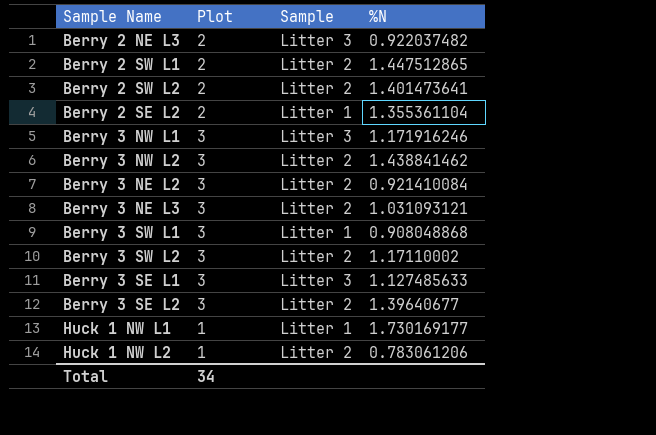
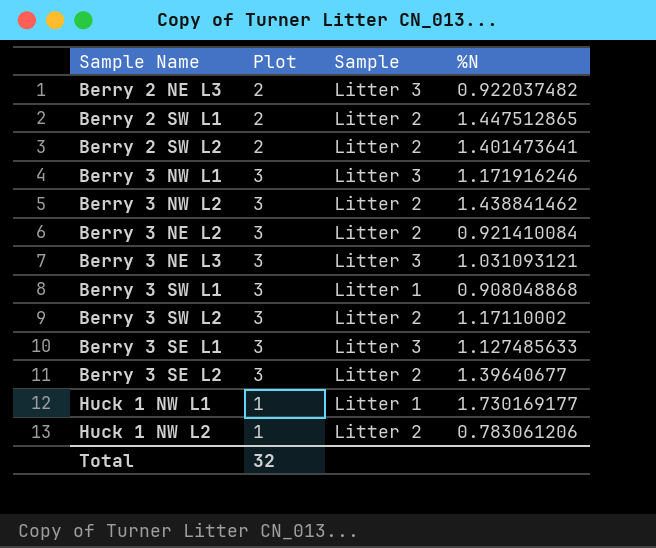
row Berry 2 SE L2: 2 | Litter 1 | 1.355361104 -> none
Berry 3 NE L3 | Sample: Litter 2 -> Litter 3
Total | Plot: 34 -> 32

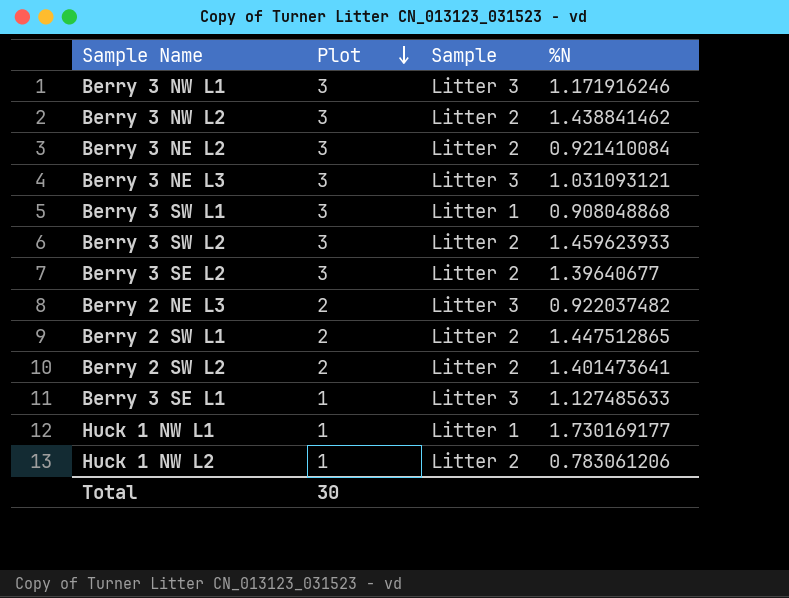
row order: none -> Plot descending
Berry 3 SW L2 | %N: 1.17110002 -> 1.459623933
Berry 3 SE L1 | Plot: 3 -> 1
Total | Plot: 32 -> 30

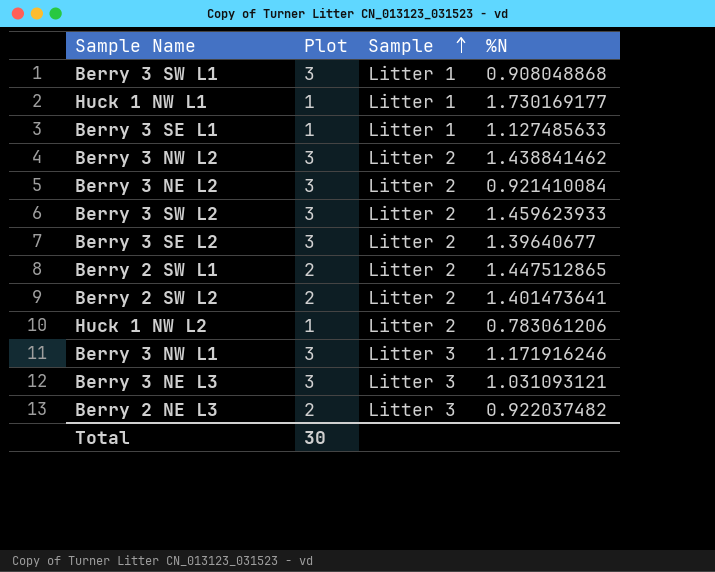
row order: Plot descending -> Sample ascending
Berry 3 SE L1 | Sample: Litter 3 -> Litter 1

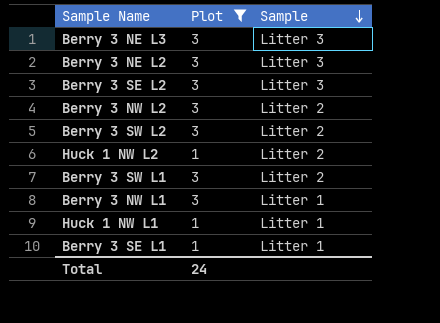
filter: none -> Plot != 2
row order: Sample ascending -> Sample descending
column %N | position: 4 -> none
Berry 3 NE L2 | Sample: Litter 2 -> Litter 3
Berry 3 SE L2 | Sample: Litter 2 -> Litter 3
Berry 3 SW L1 | Sample: Litter 1 -> Litter 2
Berry 3 NW L1 | Sample: Litter 3 -> Litter 1
Total | Plot: 30 -> 24

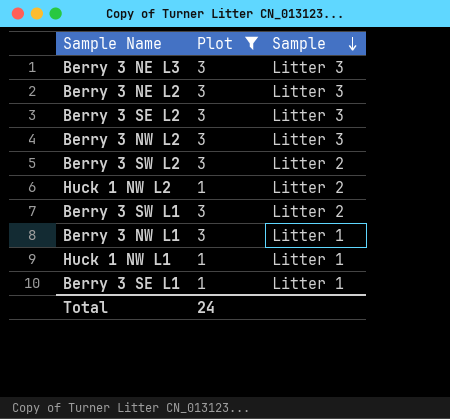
Berry 3 NW L2 | Sample: Litter 2 -> Litter 3

